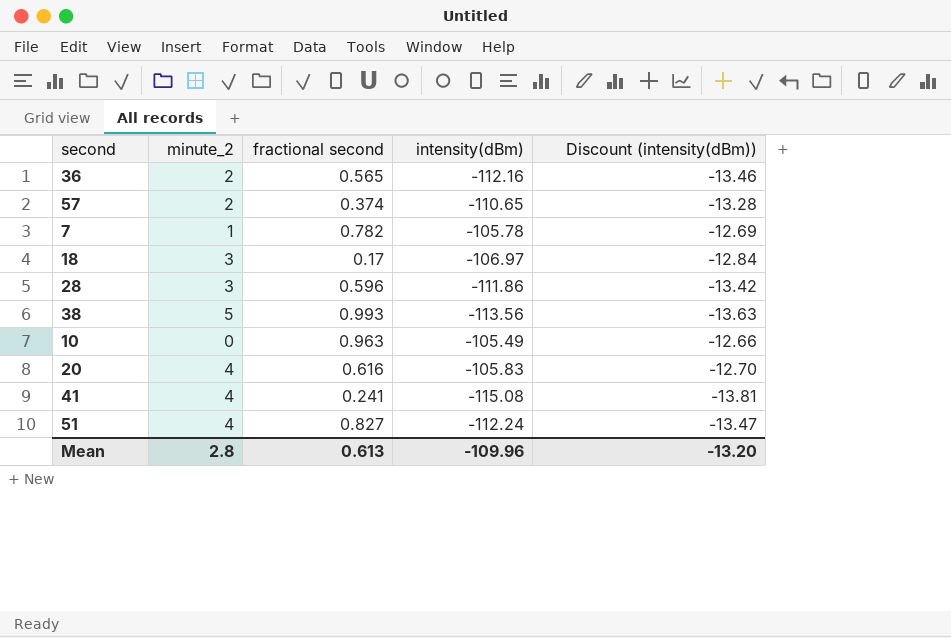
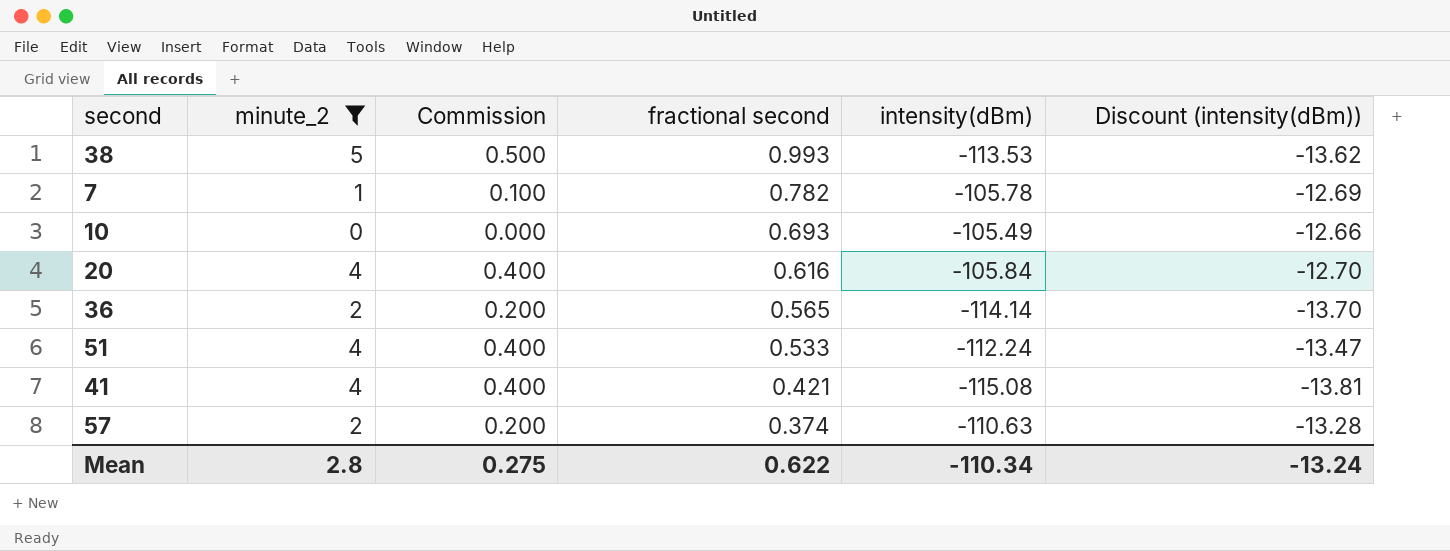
filter: none -> minute_2 != 3
row order: none -> fractional second descending
column Commission | formula: none -> [minute_2] * 0.1
38 | intensity(dBm): -113.56 -> -113.53
38 | Discount (intensity(dBm)): -13.63 -> -13.62
10 | fractional second: 0.963 -> 0.693
20 | intensity(dBm): -105.83 -> -105.84
36 | intensity(dBm): -112.16 -> -114.14
36 | Discount (intensity(dBm)): -13.46 -> -13.70
51 | fractional second: 0.827 -> 0.533
41 | fractional second: 0.241 -> 0.421
57 | intensity(dBm): -110.65 -> -110.63
Mean | fractional second: 0.613 -> 0.622
Mean | intensity(dBm): -109.96 -> -110.34
Mean | Discount (intensity(dBm)): -13.20 -> -13.24

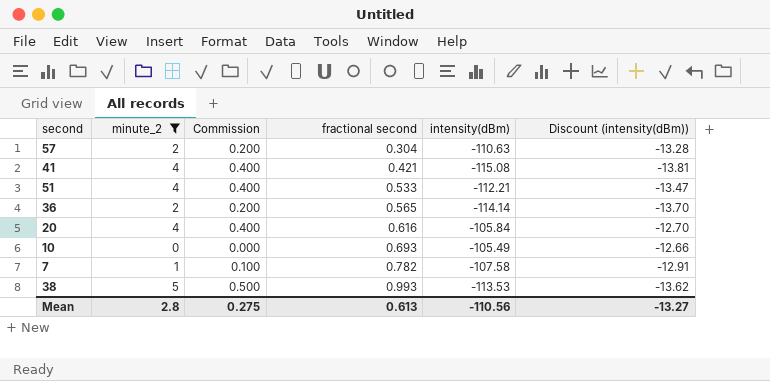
row order: fractional second descending -> fractional second ascending
57 | fractional second: 0.374 -> 0.304
51 | intensity(dBm): -112.24 -> -112.21
7 | intensity(dBm): -105.78 -> -107.58
7 | Discount (intensity(dBm)): -12.69 -> -12.91
Mean | fractional second: 0.622 -> 0.613
Mean | intensity(dBm): -110.34 -> -110.56
Mean | Discount (intensity(dBm)): -13.24 -> -13.27

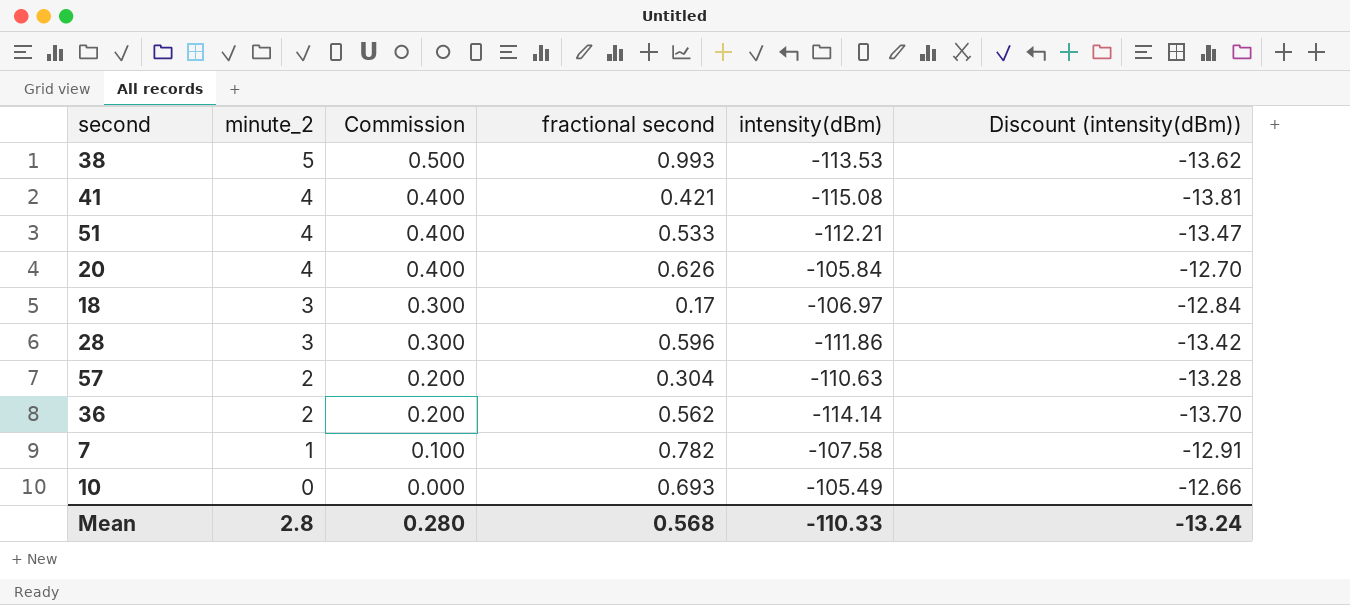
filter: minute_2 != 3 -> none
row order: fractional second ascending -> minute_2 descending
20 | fractional second: 0.616 -> 0.626
36 | fractional second: 0.565 -> 0.562
Mean | Commission: 0.275 -> 0.280
Mean | fractional second: 0.613 -> 0.568
Mean | intensity(dBm): -110.56 -> -110.33
Mean | Discount (intensity(dBm)): -13.27 -> -13.24

